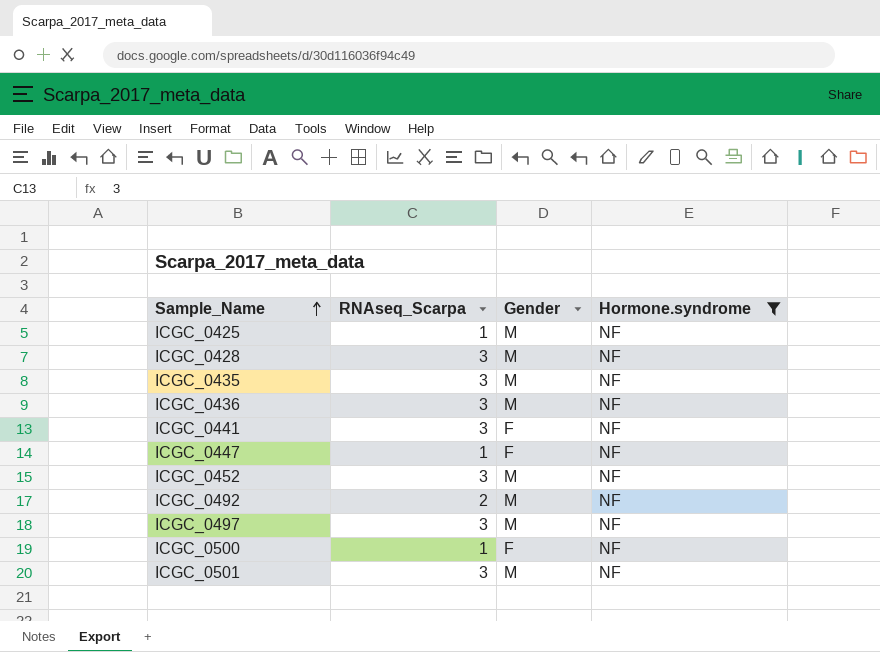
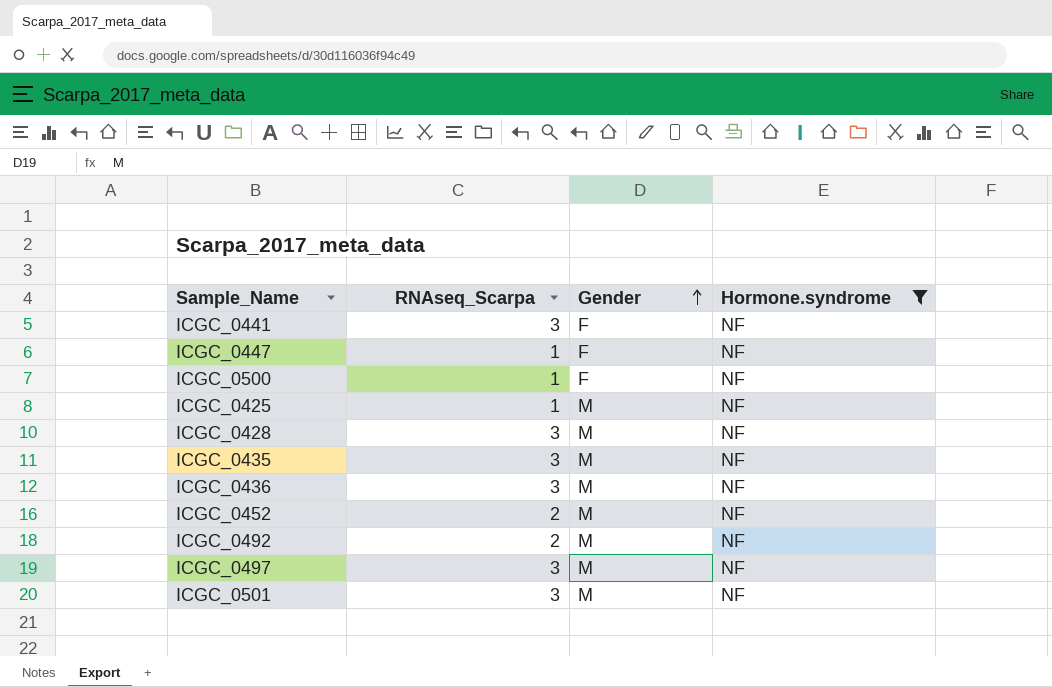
row order: Sample_Name ascending -> Gender ascending
ICGC_0452 | RNAseq_Scarpa: 3 -> 2

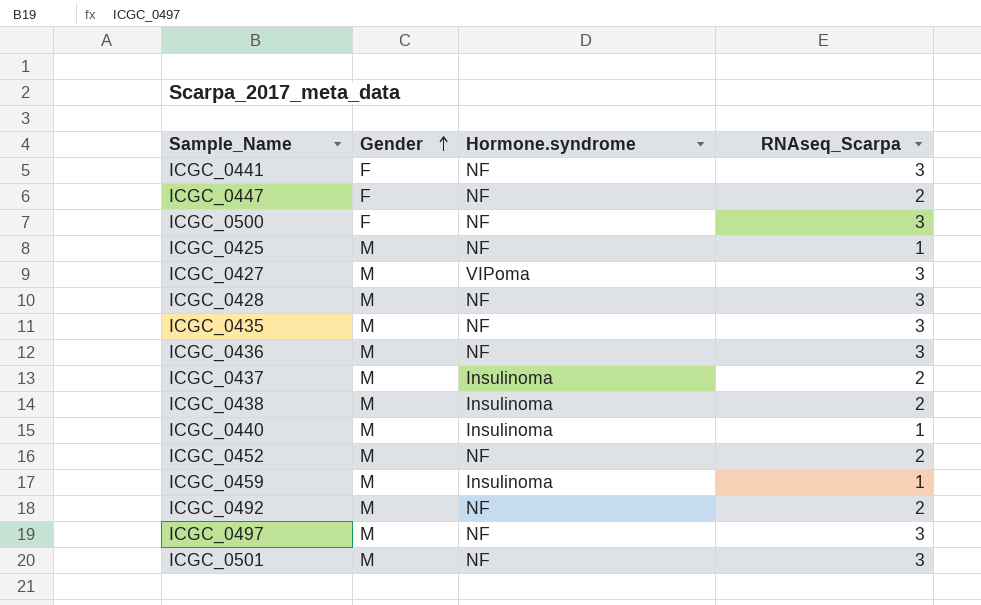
filter: Hormone.syndrome = NF -> none
column RNAseq_Scarpa | position: 2 -> 4
ICGC_0447 | RNAseq_Scarpa: 1 -> 2
ICGC_0500 | RNAseq_Scarpa: 1 -> 3

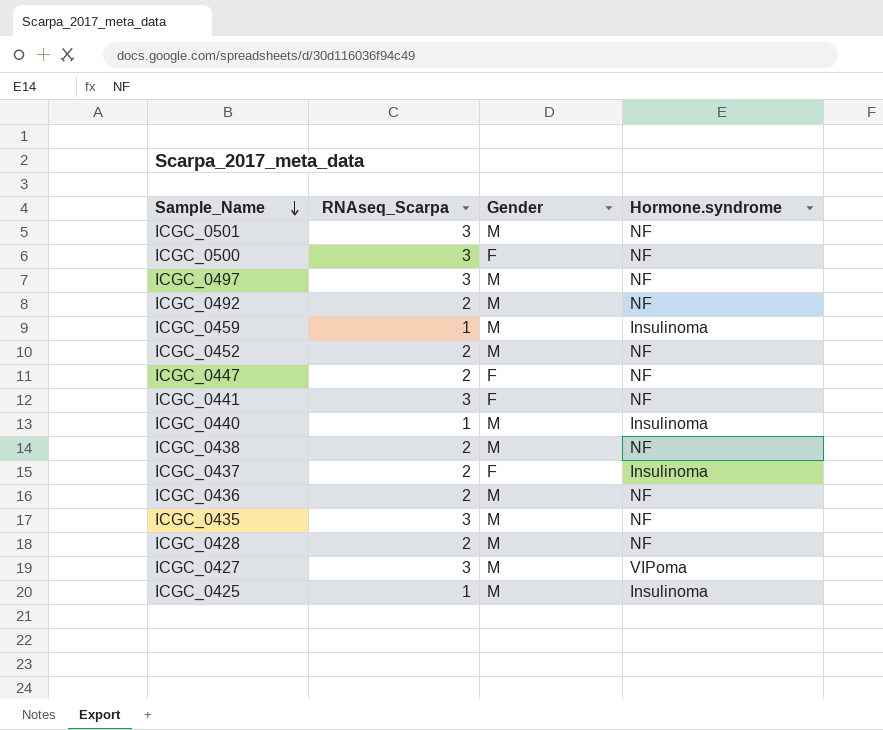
row order: Gender ascending -> Sample_Name descending
column RNAseq_Scarpa | position: 4 -> 2
ICGC_0438 | Hormone.syndrome: Insulinoma -> NF
ICGC_0437 | Gender: M -> F
ICGC_0436 | RNAseq_Scarpa: 3 -> 2
ICGC_0428 | RNAseq_Scarpa: 3 -> 2
ICGC_0425 | Hormone.syndrome: NF -> Insulinoma

